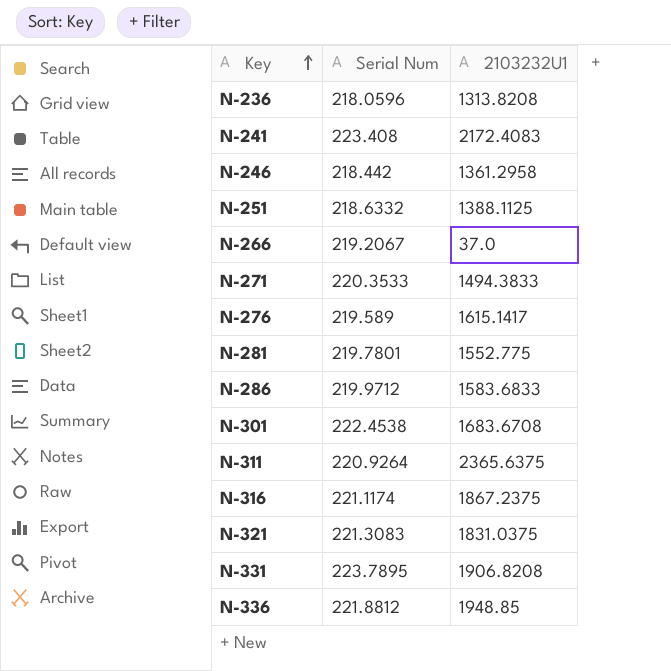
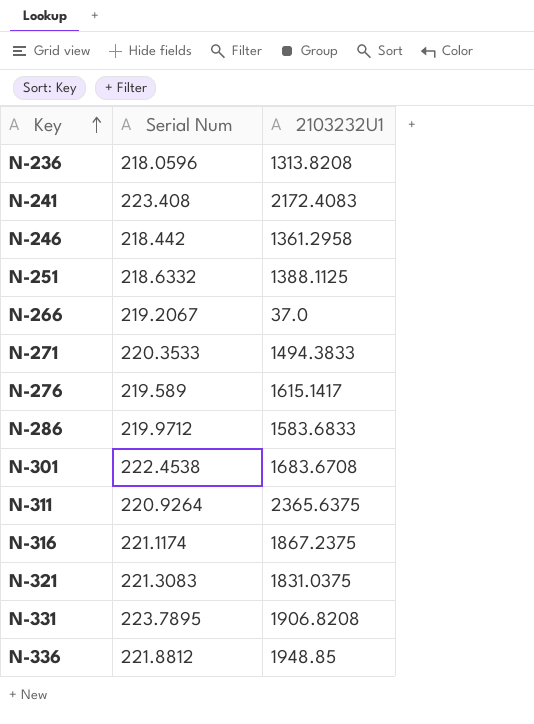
row N-281: 219.7801 | 1552.775 -> none

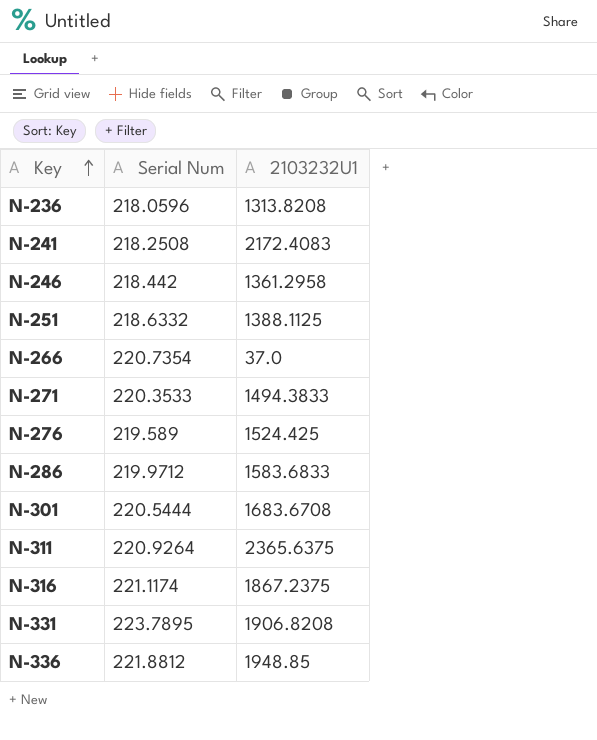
row N-321: 221.3083 | 1831.0375 -> none
N-241 | Serial Num: 223.408 -> 218.2508
N-266 | Serial Num: 219.2067 -> 220.7354
N-276 | 2103232U1: 1615.1417 -> 1524.425
N-301 | Serial Num: 222.4538 -> 220.5444

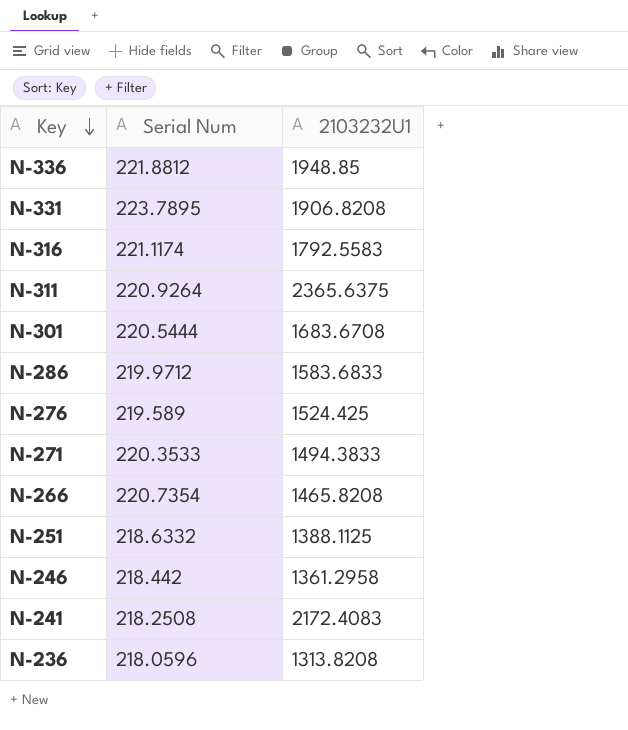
row order: Key ascending -> Key descending
N-316 | 2103232U1: 1867.2375 -> 1792.5583
N-266 | 2103232U1: 37.0 -> 1465.8208

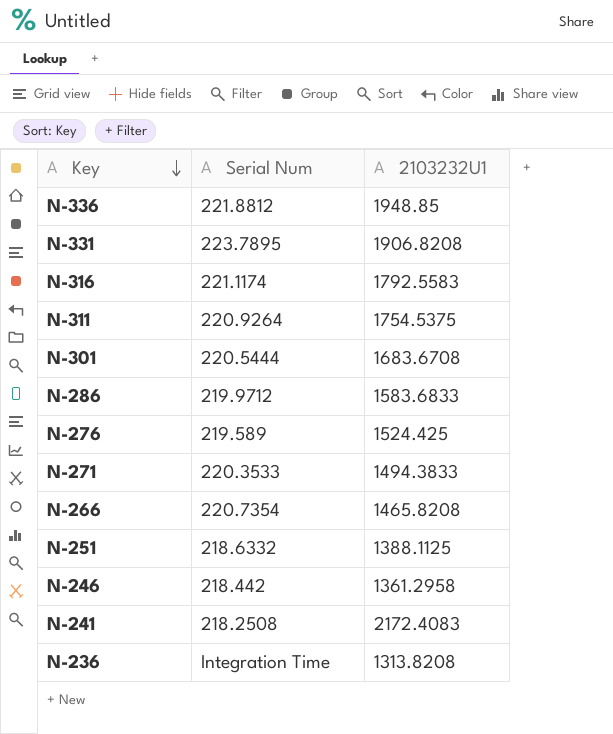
N-311 | 2103232U1: 2365.6375 -> 1754.5375
N-236 | Serial Num: 218.0596 -> Integration Time

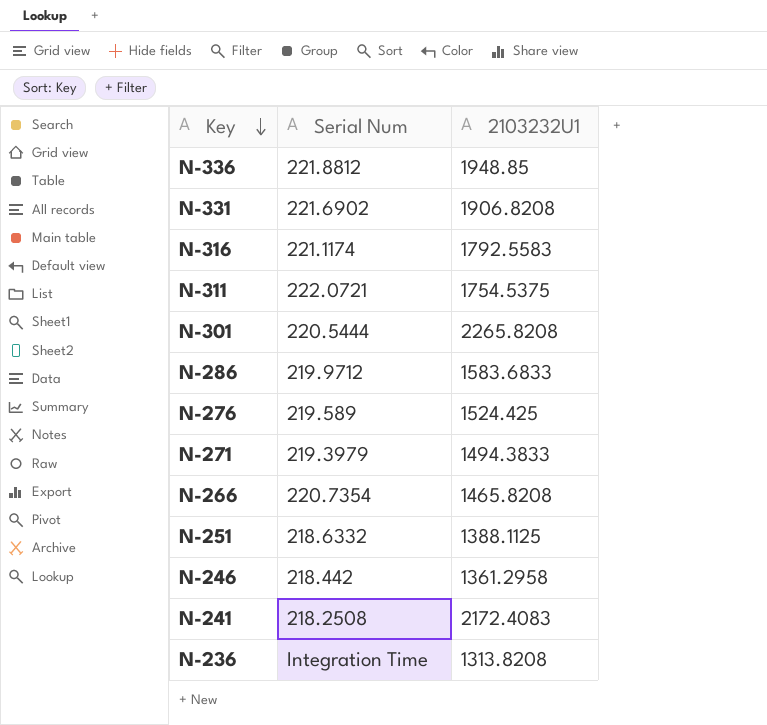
N-331 | Serial Num: 223.7895 -> 221.6902
N-311 | Serial Num: 220.9264 -> 222.0721
N-301 | 2103232U1: 1683.6708 -> 2265.8208
N-271 | Serial Num: 220.3533 -> 219.3979

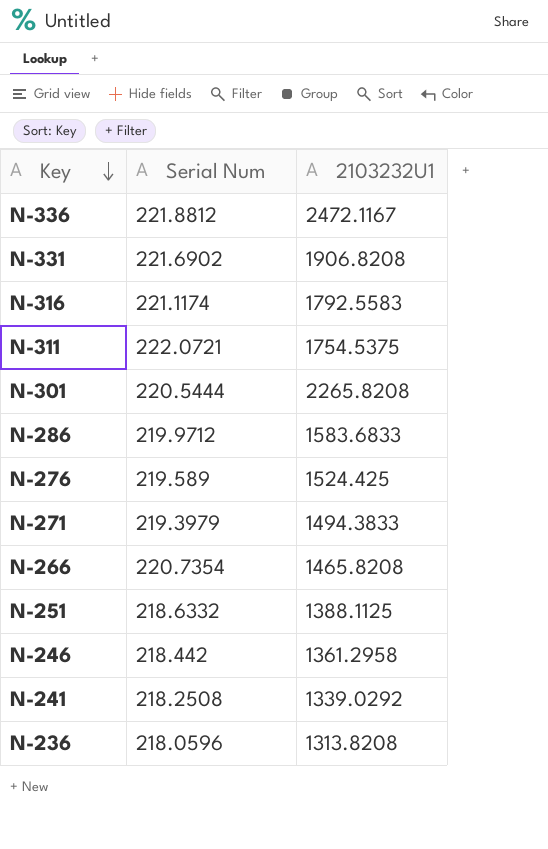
N-336 | 2103232U1: 1948.85 -> 2472.1167
N-241 | 2103232U1: 2172.4083 -> 1339.0292
N-236 | Serial Num: Integration Time -> 218.0596

